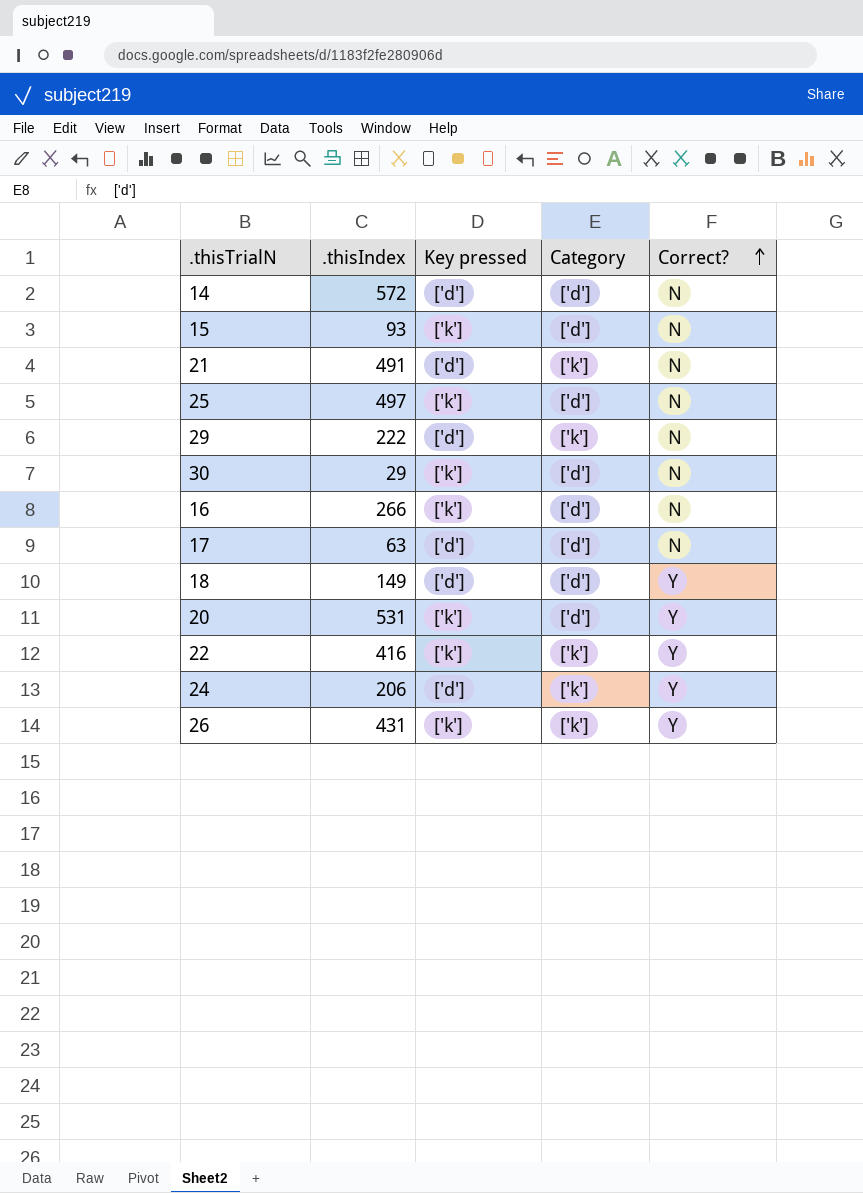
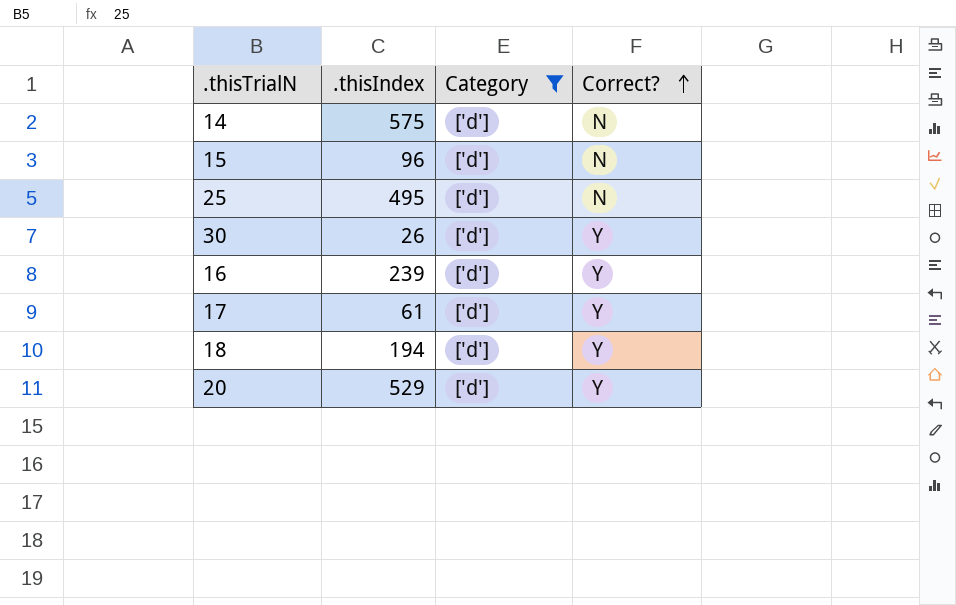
filter: none -> Category = ['d']
column Key pressed | position: 3 -> none
14 | .thisIndex: 572 -> 575
15 | .thisIndex: 93 -> 96
25 | .thisIndex: 497 -> 495
30 | .thisIndex: 29 -> 26
30 | Correct?: N -> Y
16 | .thisIndex: 266 -> 239
16 | Correct?: N -> Y
17 | .thisIndex: 63 -> 61
17 | Correct?: N -> Y
18 | .thisIndex: 149 -> 194
20 | .thisIndex: 531 -> 529

